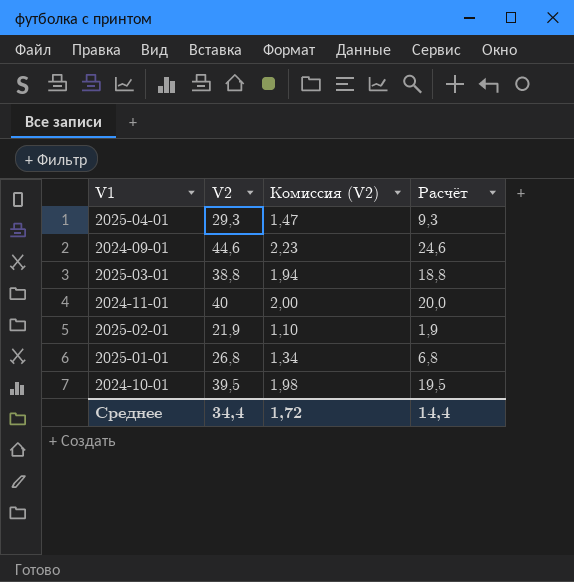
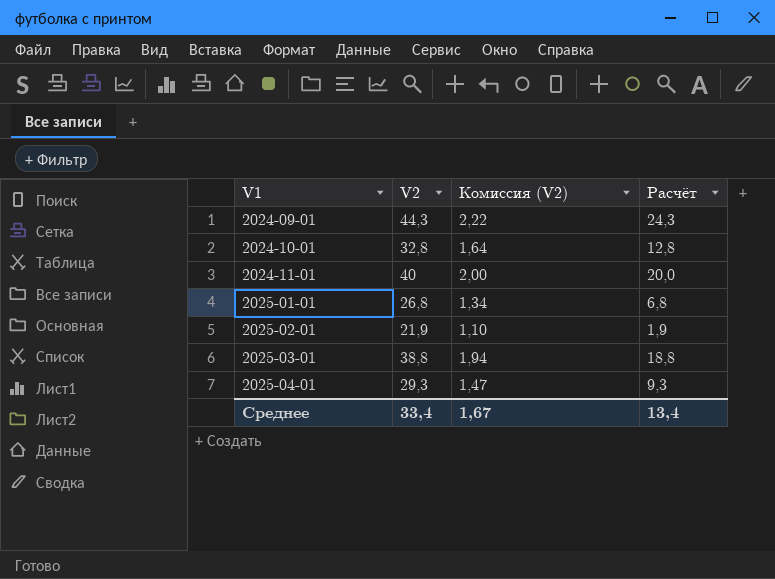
row order: none -> V1 ascending
2024-09-01 | V2: 44,6 -> 44,3
2024-09-01 | Комиссия (V2): 2,23 -> 2,22
2024-09-01 | Расчёт: 24,6 -> 24,3
2024-10-01 | V2: 39,5 -> 32,8
2024-10-01 | Комиссия (V2): 1,98 -> 1,64
2024-10-01 | Расчёт: 19,5 -> 12,8
Среднее | V2: 34,4 -> 33,4
Среднее | Комиссия (V2): 1,72 -> 1,67
Среднее | Расчёт: 14,4 -> 13,4

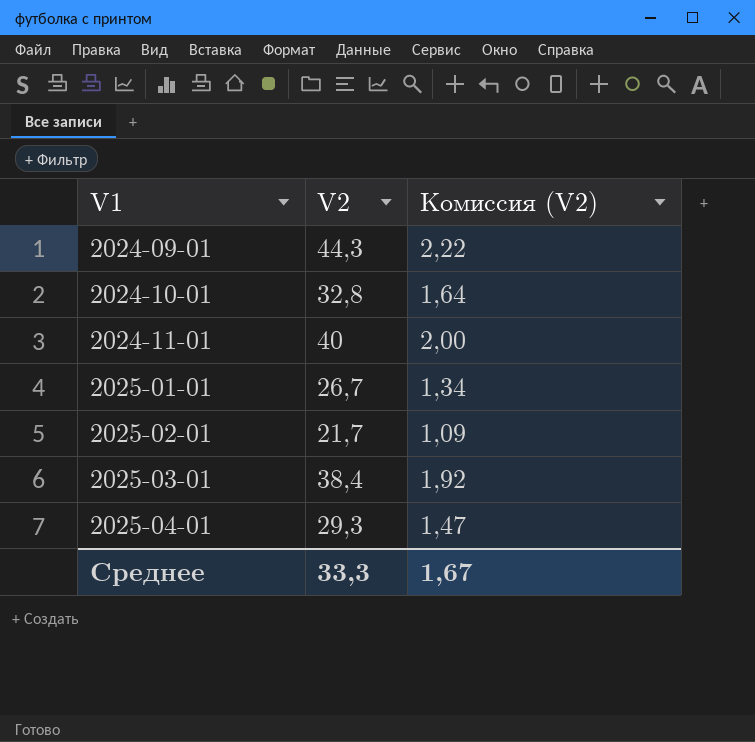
column Расчёт | formula: [V2] - 20 -> none
2025-01-01 | V2: 26,8 -> 26,7
2025-02-01 | V2: 21,9 -> 21,7
2025-02-01 | Комиссия (V2): 1,10 -> 1,09
2025-03-01 | V2: 38,8 -> 38,4
2025-03-01 | Комиссия (V2): 1,94 -> 1,92
Среднее | V2: 33,4 -> 33,3

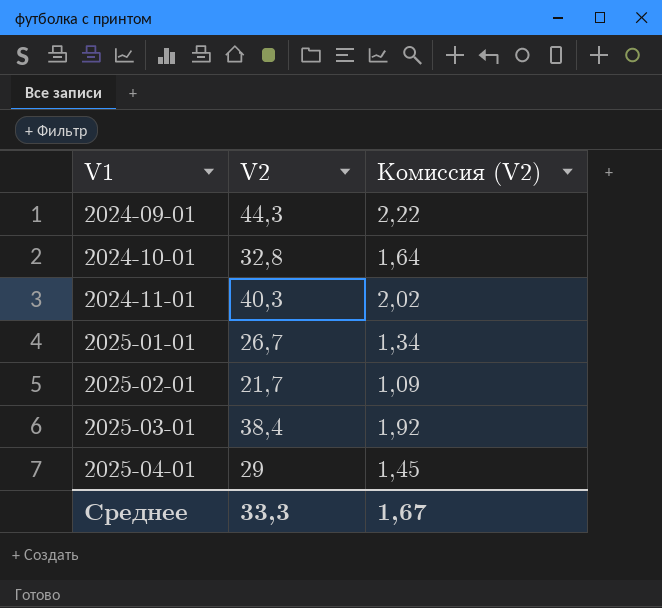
2024-11-01 | V2: 40 -> 40,3
2024-11-01 | Комиссия (V2): 2,00 -> 2,02
2025-04-01 | V2: 29,3 -> 29
2025-04-01 | Комиссия (V2): 1,47 -> 1,45

